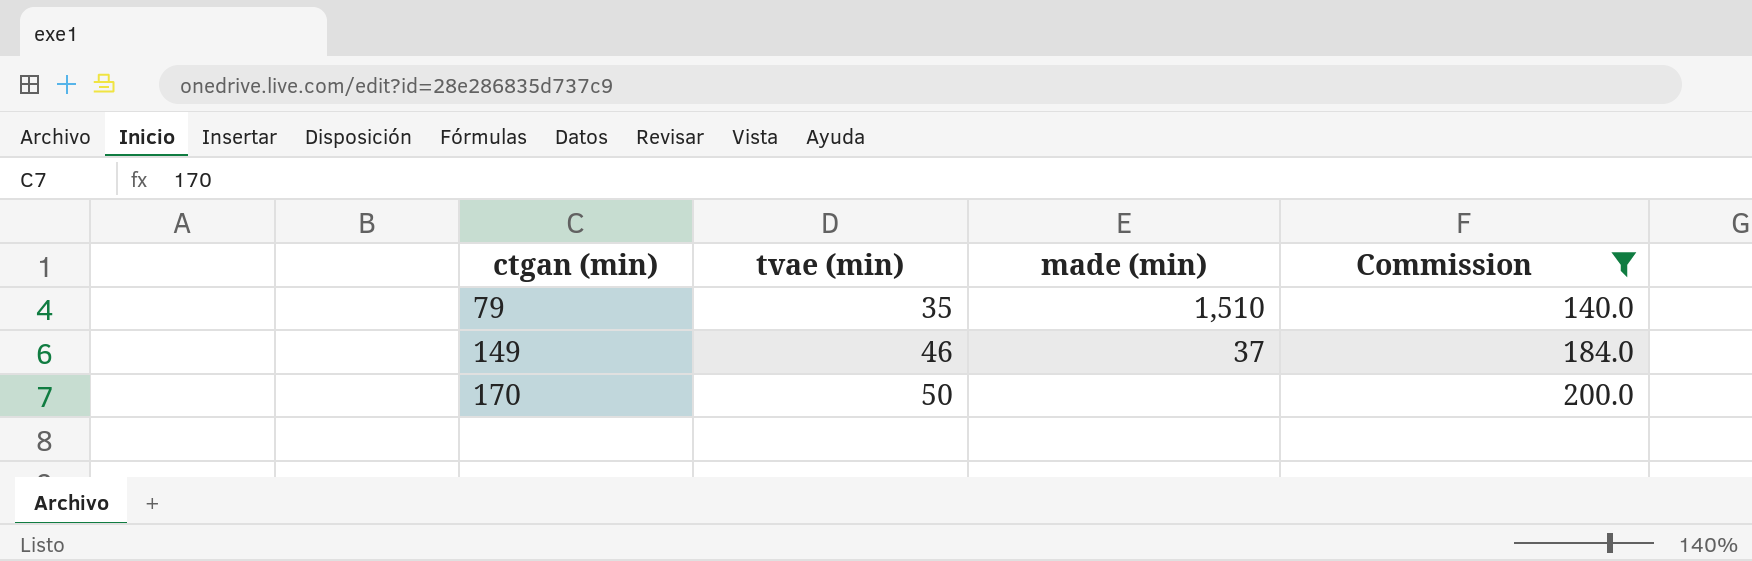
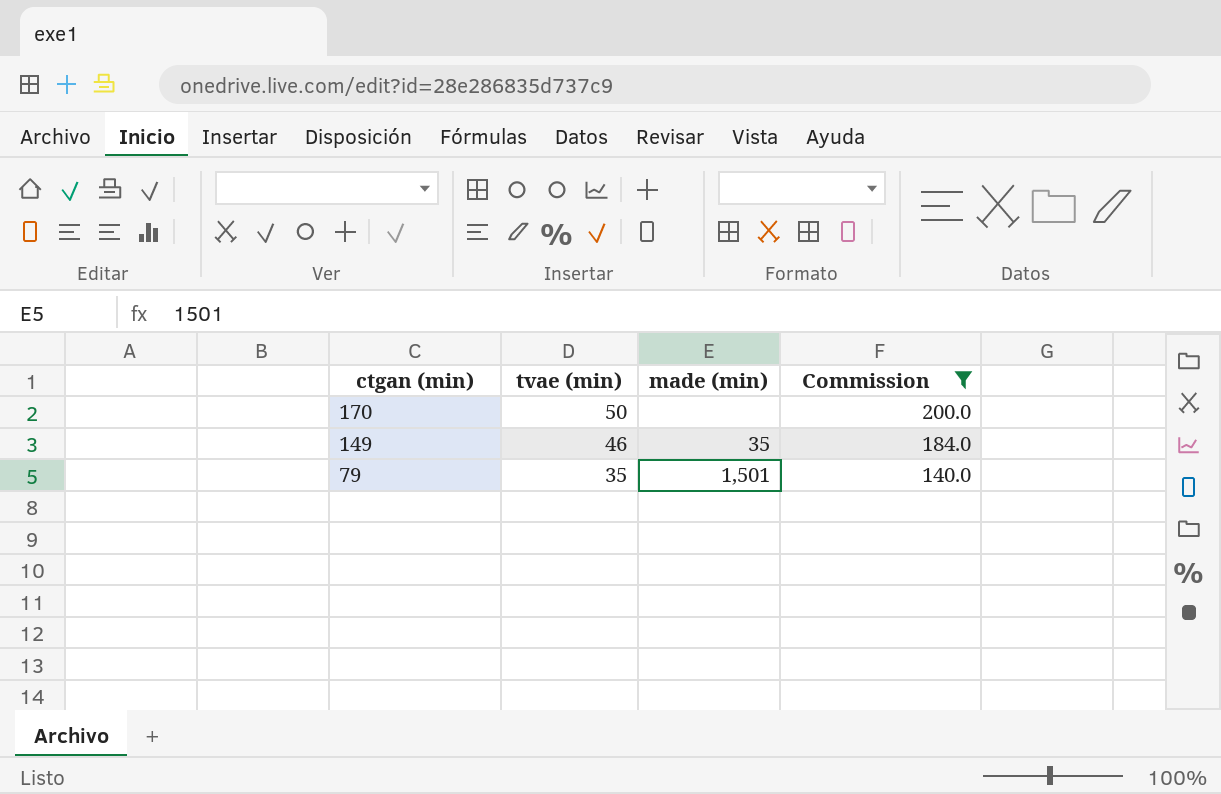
row order: ctgan (min) ascending -> ctgan (min) descending
149 | made (min): 37 -> 35
79 | made (min): 1,510 -> 1,501

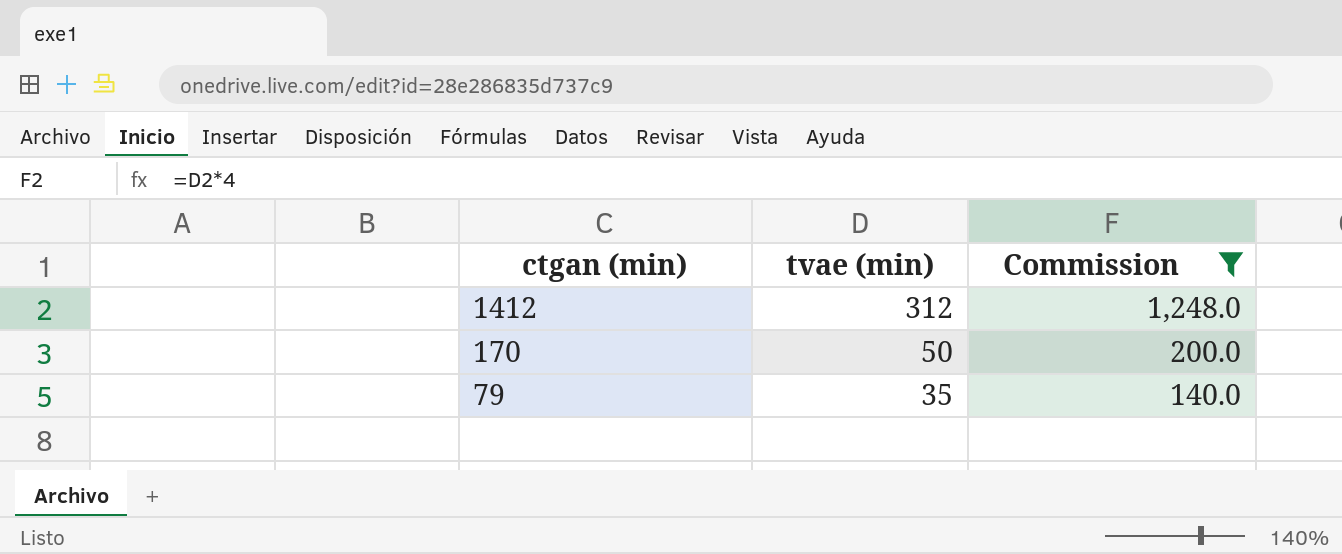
column made (min) | position: 3 -> none
row 149: 46 | 35 | 184.0 -> none
row 1412: none -> 312 | 1,248.0

